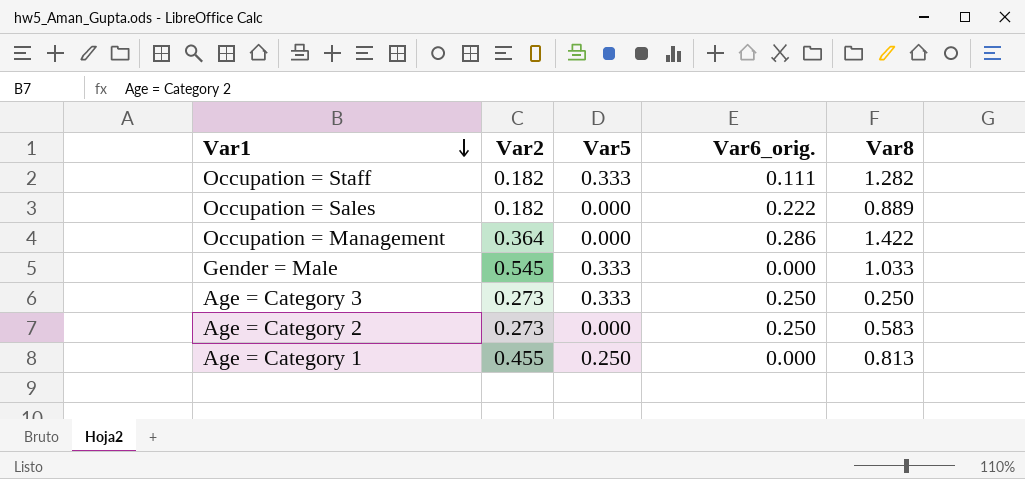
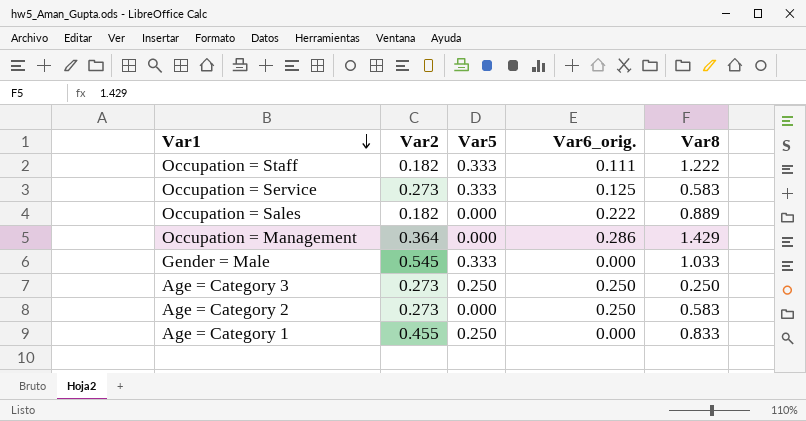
Occupation = Staff | Var8: 1.282 -> 1.222
row Occupation = Service: none -> 0.273 | 0.333 | 0.125 | 0.583
Occupation = Management | Var8: 1.422 -> 1.429
Age = Category 3 | Var5: 0.333 -> 0.250
Age = Category 1 | Var8: 0.813 -> 0.833

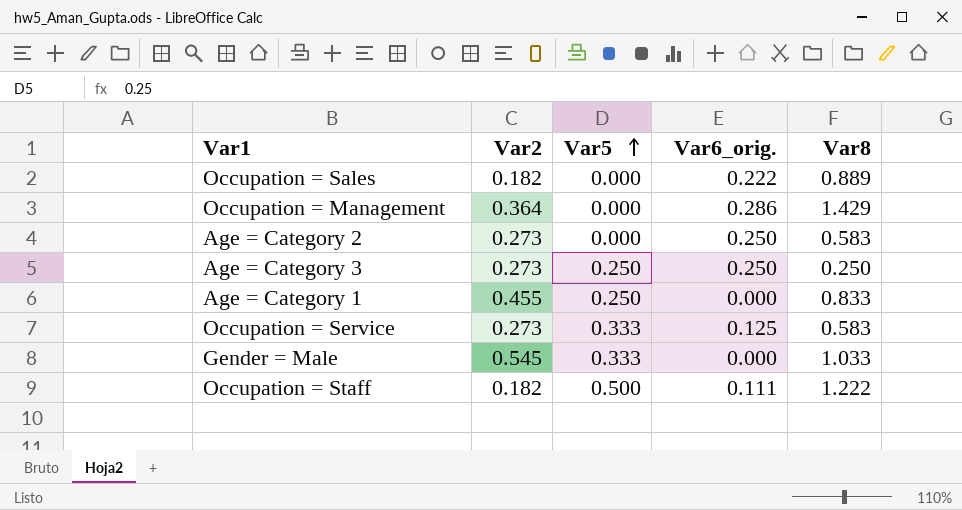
row order: Var1 descending -> Var5 ascending
Occupation = Staff | Var5: 0.333 -> 0.500

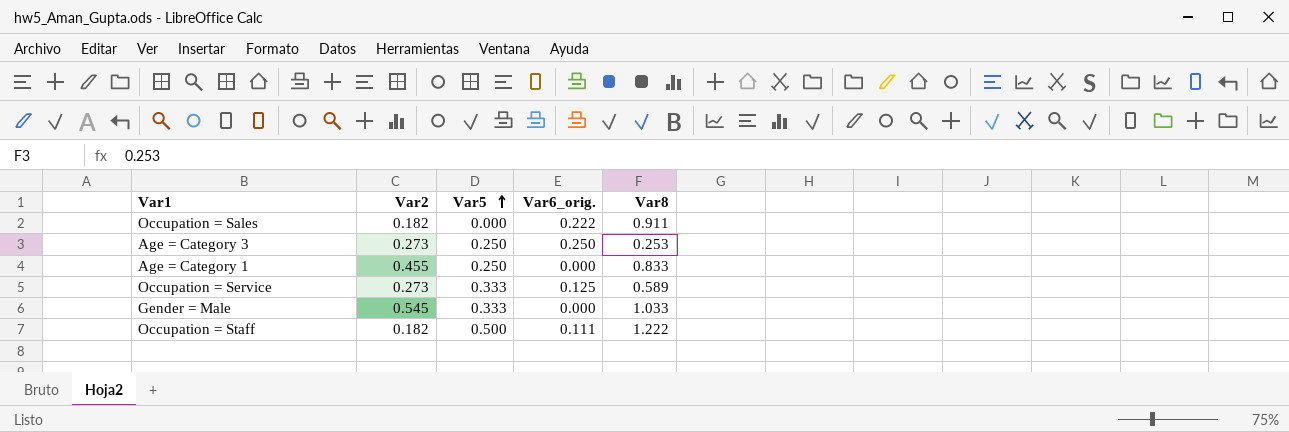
row Occupation = Management: 0.364 | 0.000 | 0.286 | 1.429 -> none
row Age = Category 2: 0.273 | 0.000 | 0.250 | 0.583 -> none
Occupation = Sales | Var8: 0.889 -> 0.911
Age = Category 3 | Var8: 0.250 -> 0.253
Occupation = Service | Var8: 0.583 -> 0.589

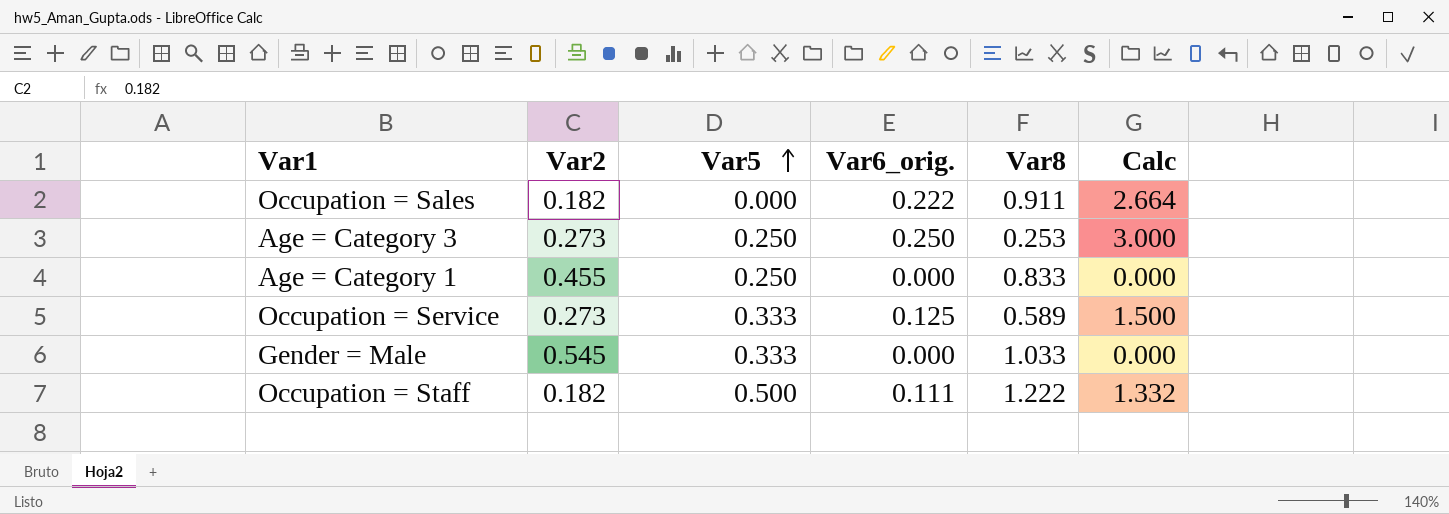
column Calc | formula: none -> [Var6_orig.] * 12

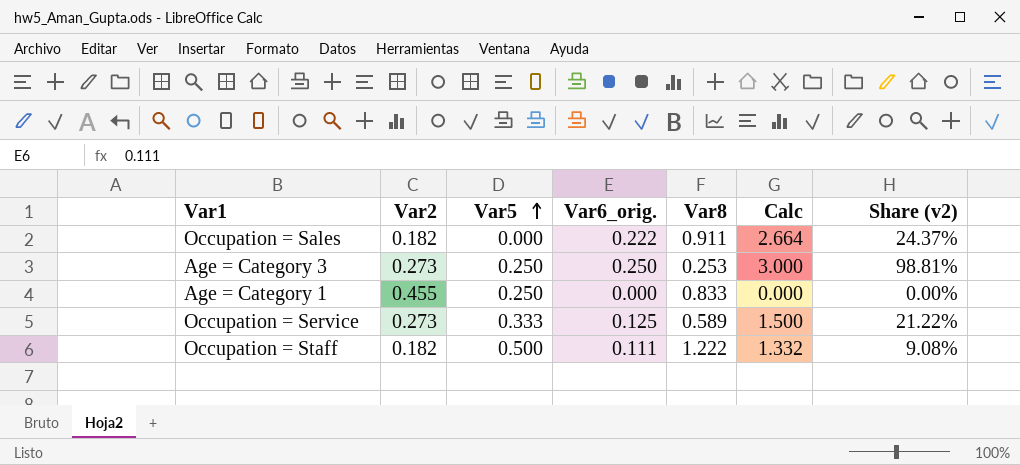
column Share (v2) | formula: none -> [Var6_orig.] / [Var8]
row Gender = Male: 0.545 | 0.333 | 0.000 | 1.033 | 0.000 -> none

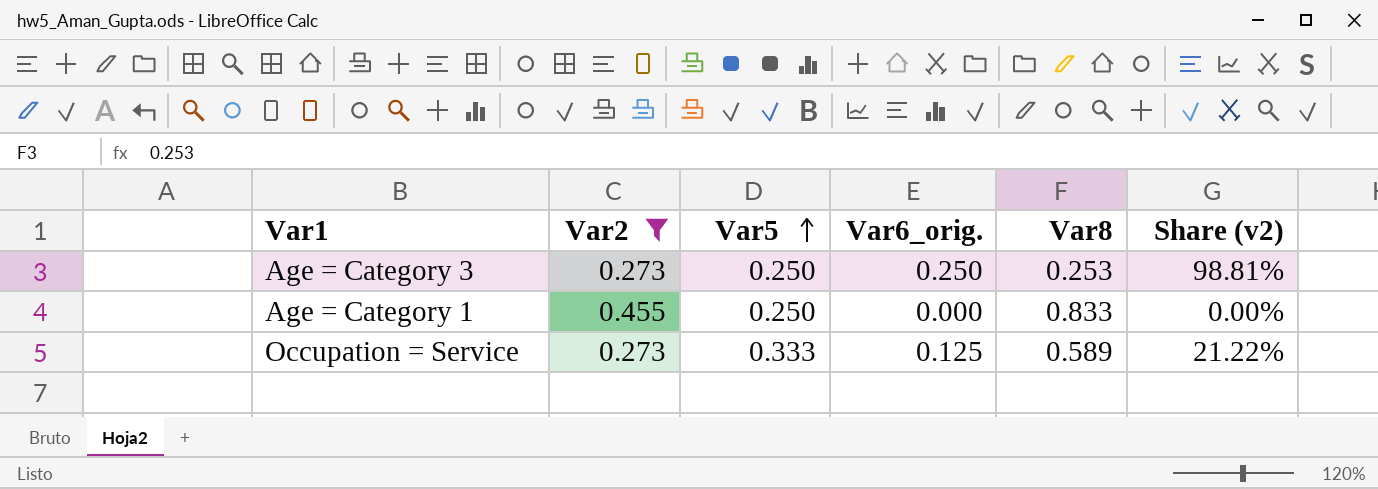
filter: none -> Var2 != 0.182
column Calc | formula: [Var6_orig.] * 12 -> none

